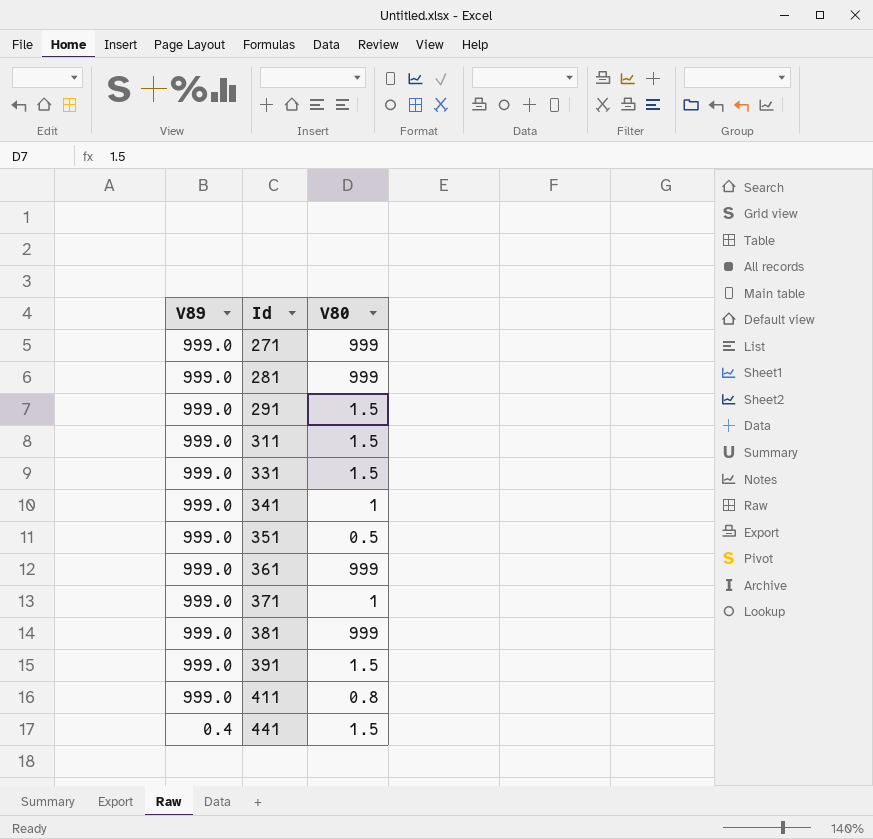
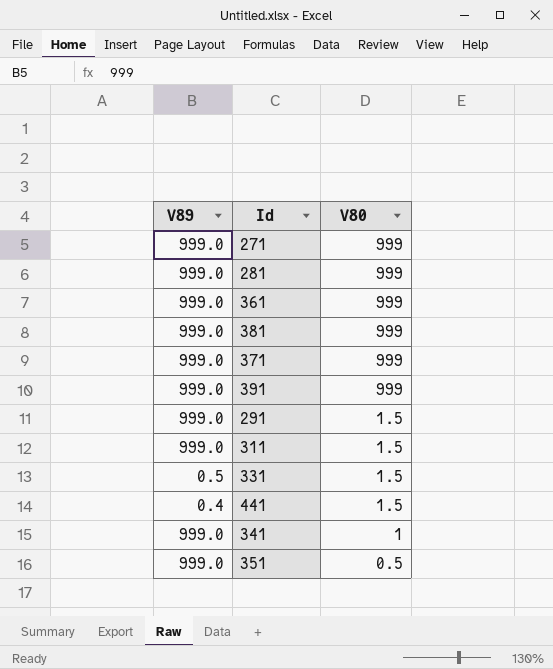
row order: V89 descending -> V80 descending
row 411: 999.0 | 0.8 -> none
371 | V80: 1 -> 999
391 | V80: 1.5 -> 999
331 | V89: 999.0 -> 0.5

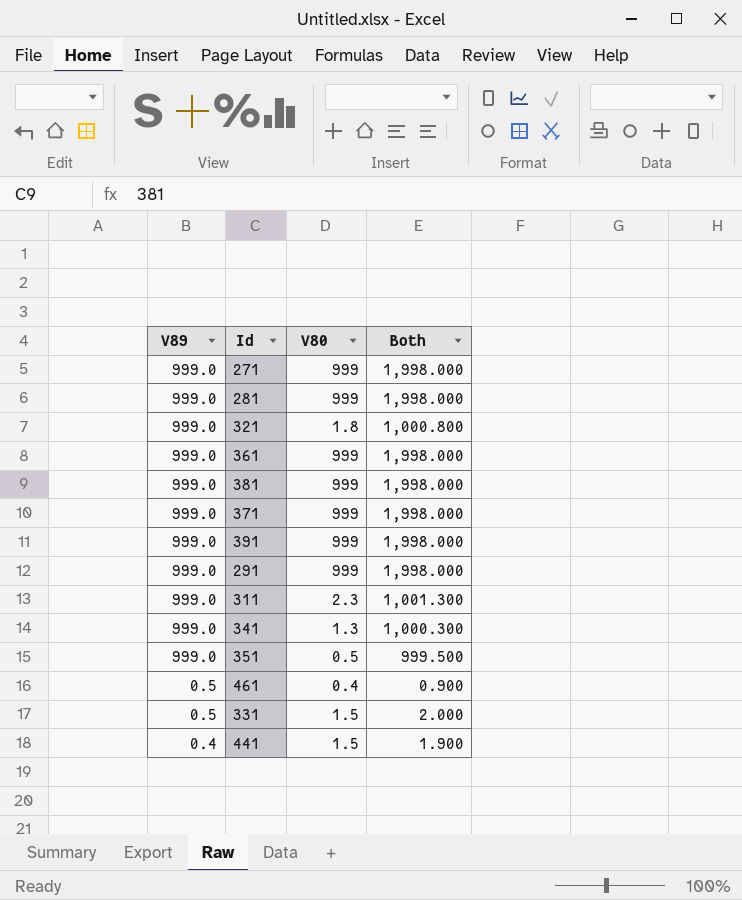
row order: V80 descending -> V89 descending
column Both | formula: none -> [V89] + [V80]
row 321: none -> 999.0 | 1.8 | 1,000.800
291 | V80: 1.5 -> 999
311 | V80: 1.5 -> 2.3
341 | V80: 1 -> 1.3
row 461: none -> 0.5 | 0.4 | 0.900

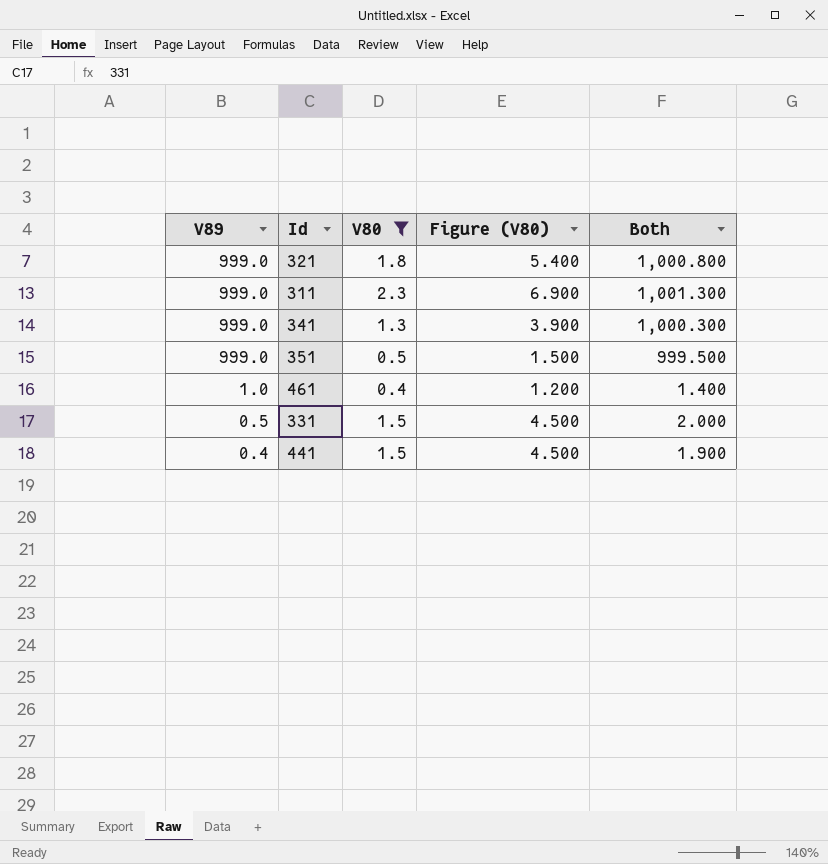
filter: none -> V80 != 999
column Figure (V80) | formula: none -> [V80] * 3
461 | V89: 0.5 -> 1.0
461 | Both: 0.900 -> 1.400

